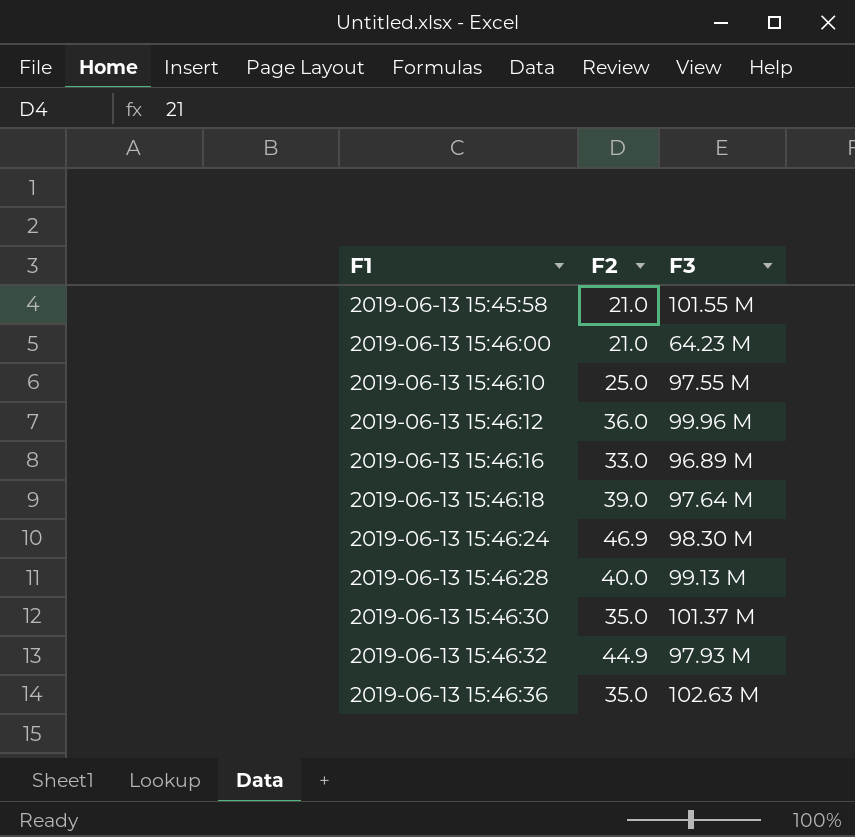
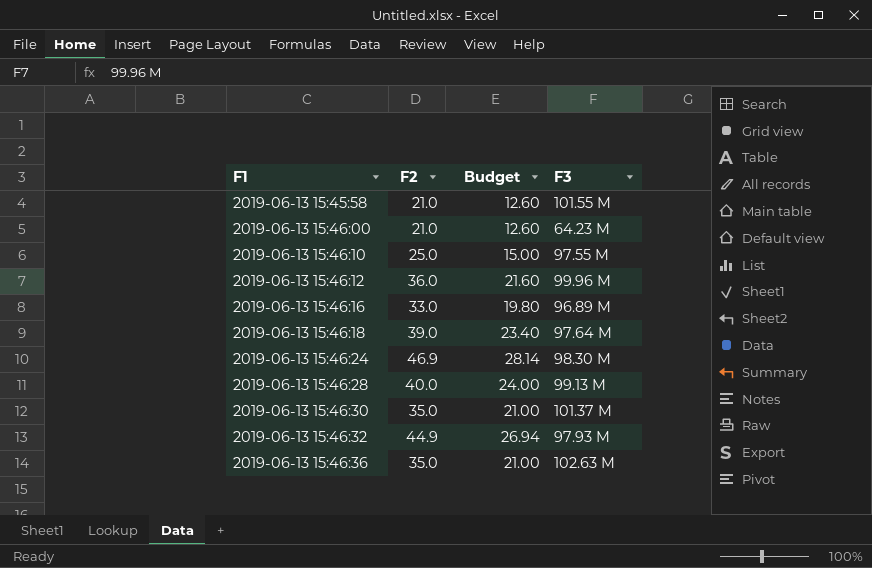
column Budget | formula: none -> [F2] * 0.6

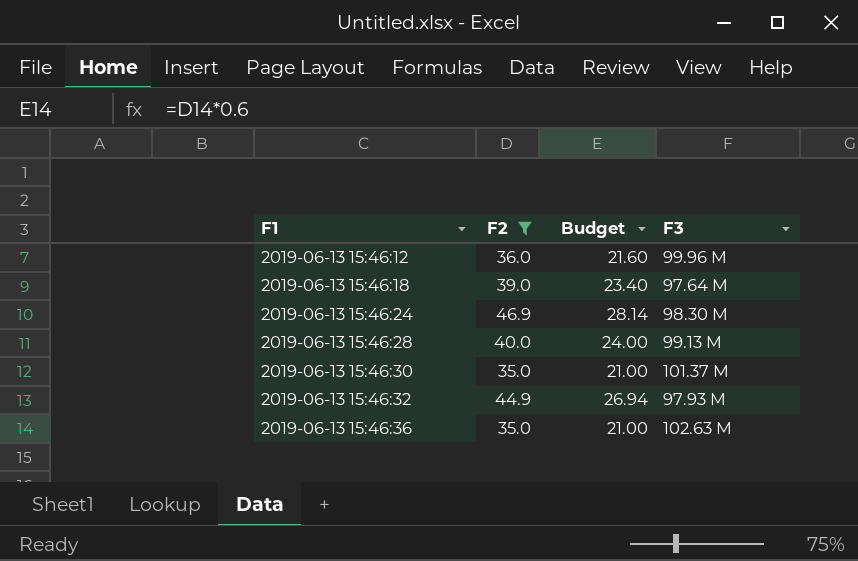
filter: none -> F2 >= 35.0

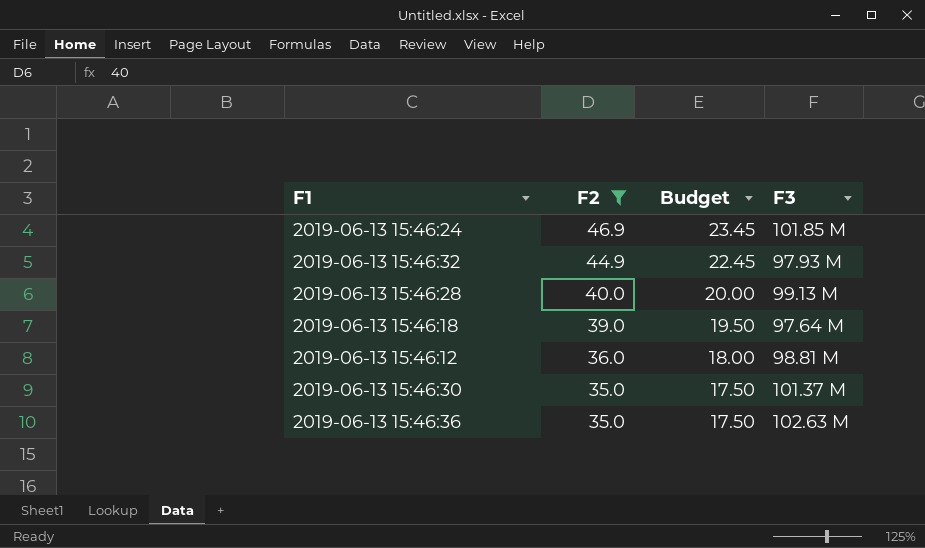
row order: F1 ascending -> F2 descending
column Budget | formula: [F2] * 0.6 -> [F2] * 0.5
2019-06-13 15:46:24 | F3: 98.30 M -> 101.85 M
2019-06-13 15:46:12 | F3: 99.96 M -> 98.81 M

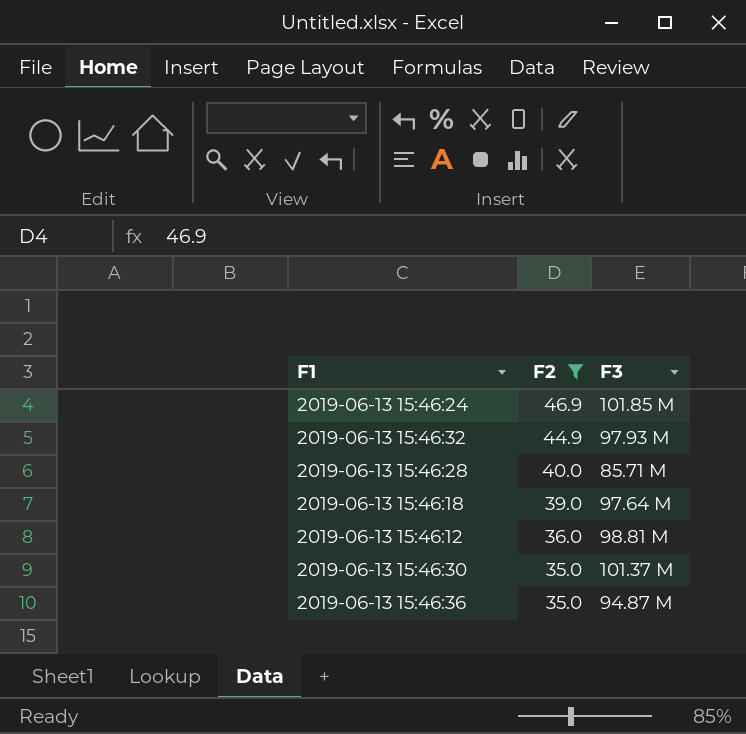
column Budget | formula: [F2] * 0.5 -> none
2019-06-13 15:46:28 | F3: 99.13 M -> 85.71 M
2019-06-13 15:46:36 | F3: 102.63 M -> 94.87 M

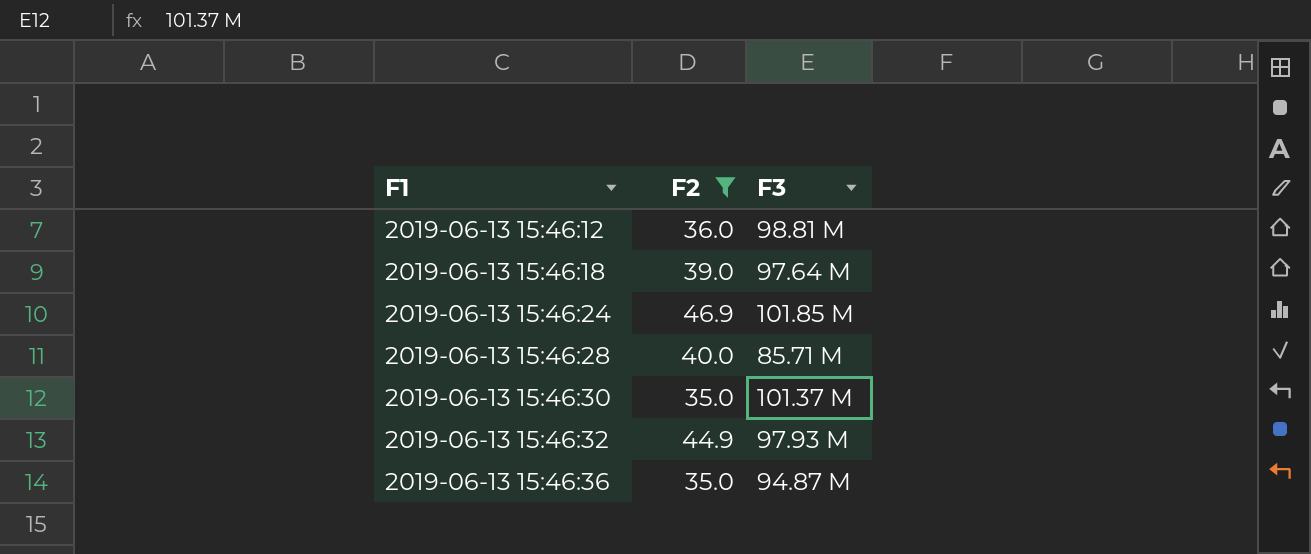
row order: F2 descending -> F1 ascending

